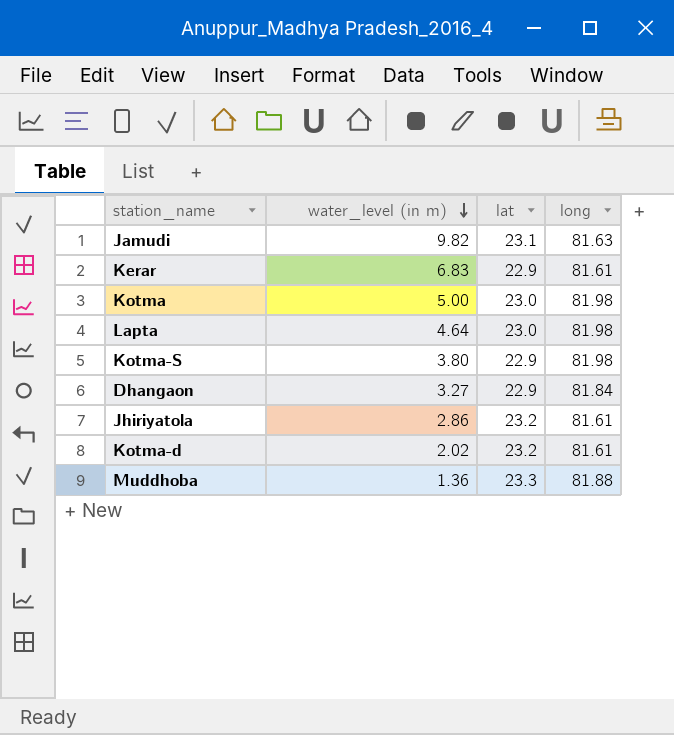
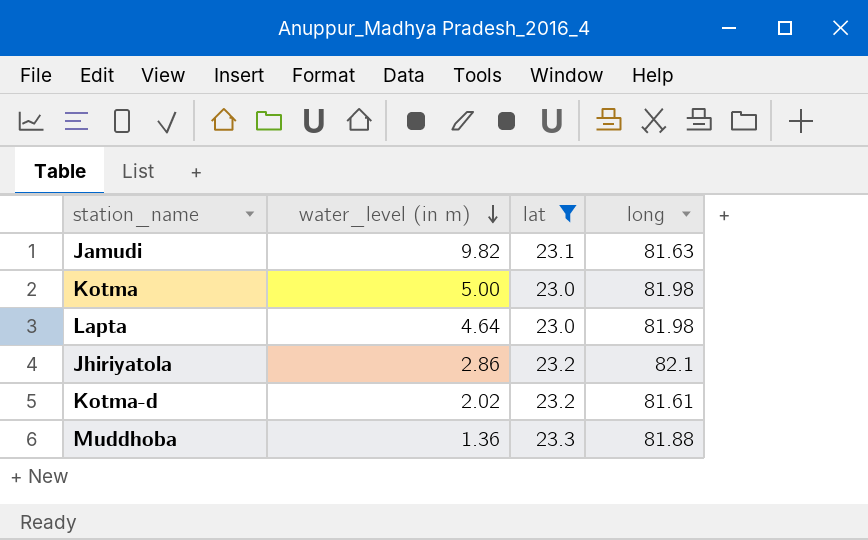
filter: none -> lat != 22.9
Jhiriyatola | long: 81.61 -> 82.1

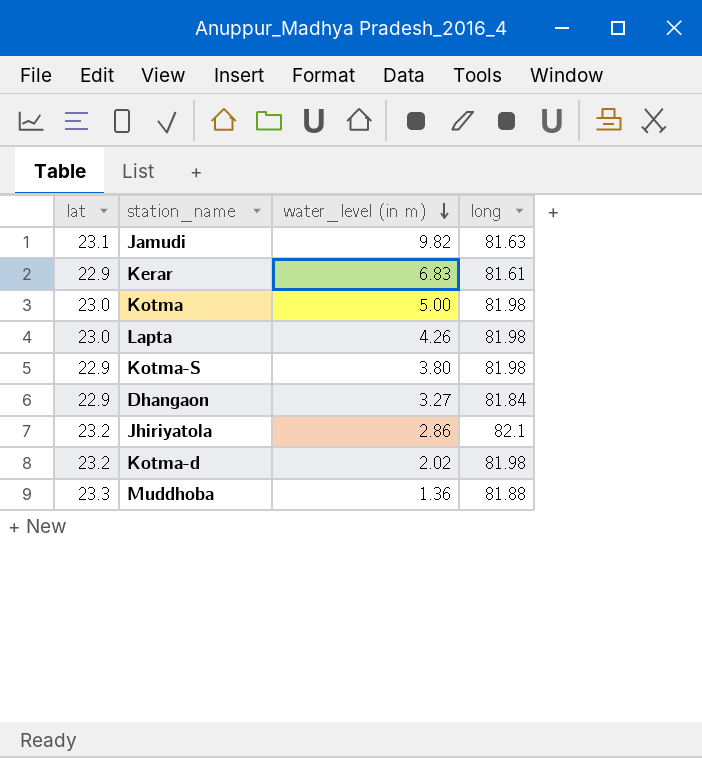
filter: lat != 22.9 -> none
column lat | position: 3 -> 1
Lapta | water_level (in m): 4.64 -> 4.26
Kotma-d | long: 81.61 -> 81.98

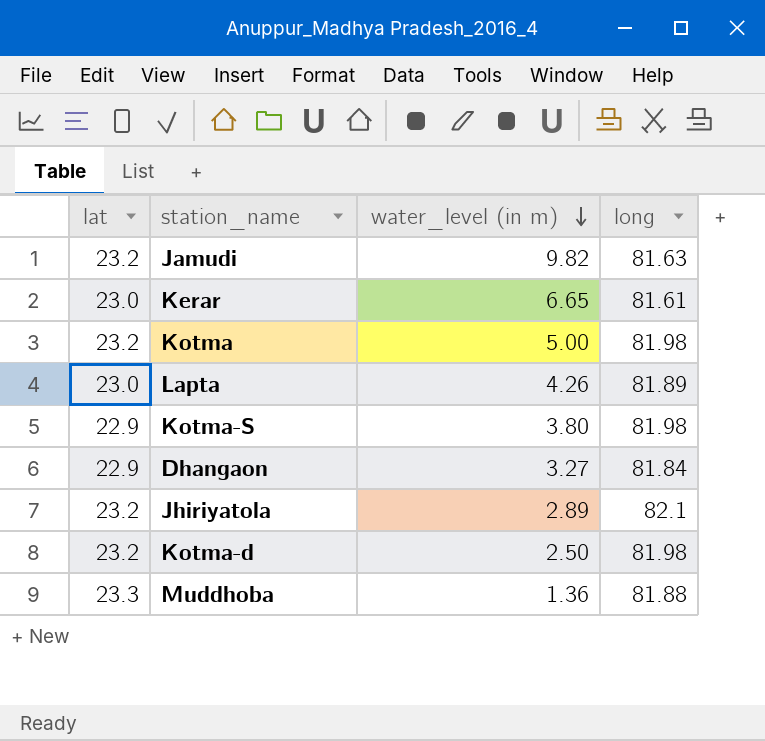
Jamudi | lat: 23.1 -> 23.2
Kerar | lat: 22.9 -> 23.0
Kerar | water_level (in m): 6.83 -> 6.65
Kotma | lat: 23.0 -> 23.2
Lapta | long: 81.98 -> 81.89
Jhiriyatola | water_level (in m): 2.86 -> 2.89
Kotma-d | water_level (in m): 2.02 -> 2.50

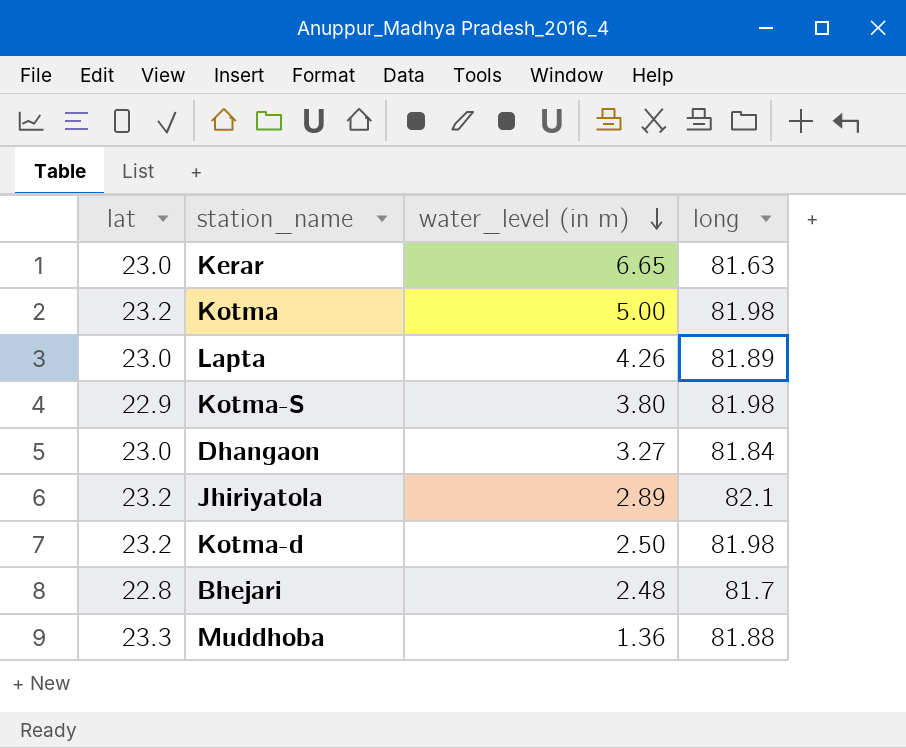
row Jamudi: 23.2 | 9.82 | 81.63 -> none
Kerar | long: 81.61 -> 81.63
Dhangaon | lat: 22.9 -> 23.0
row Bhejari: none -> 22.8 | 2.48 | 81.7

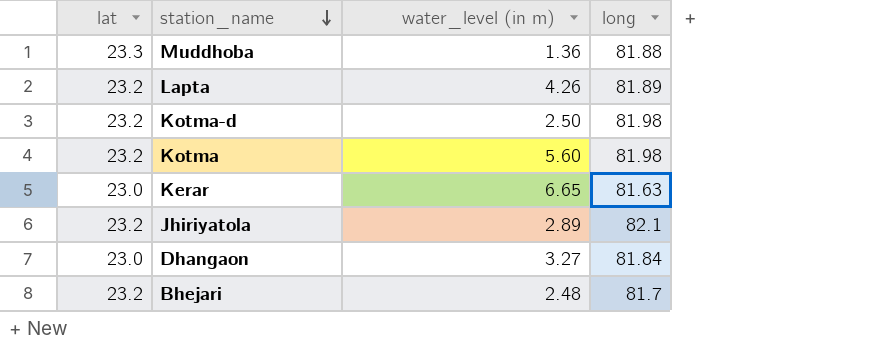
row order: water_level (in m) descending -> station_name descending
row Kotma-S: 22.9 | 3.80 | 81.98 -> none
Lapta | lat: 23.0 -> 23.2
Kotma | water_level (in m): 5.00 -> 5.60
Bhejari | lat: 22.8 -> 23.2

